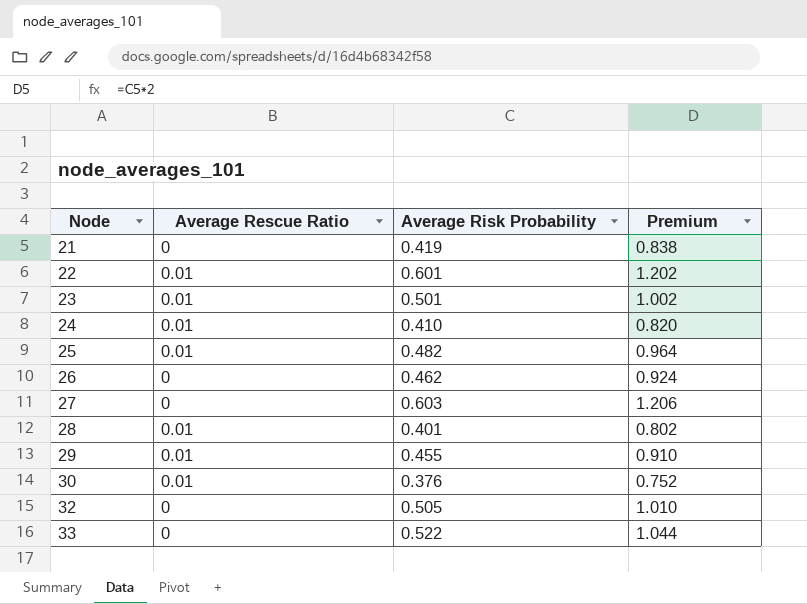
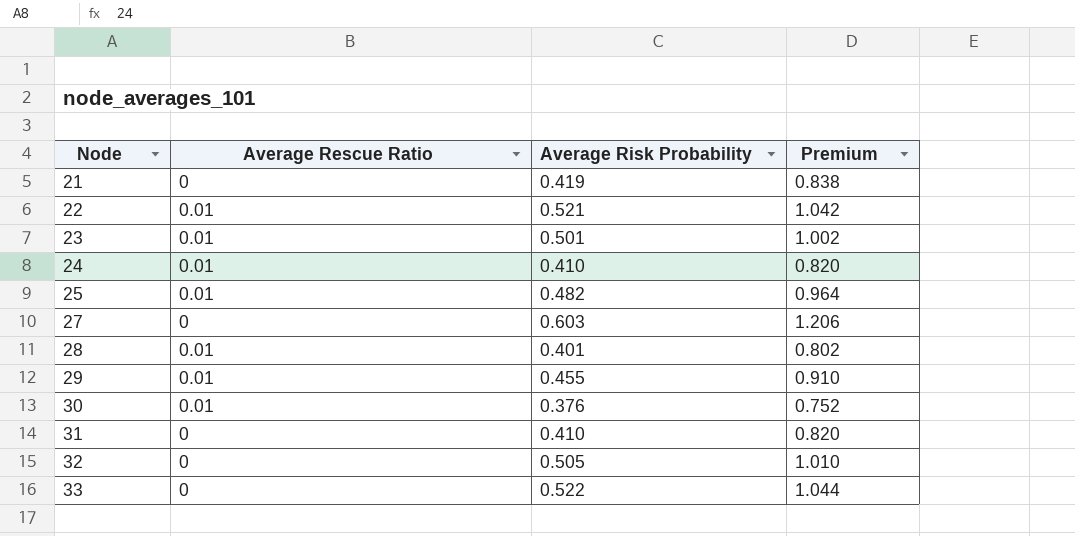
row 26: 0 | 0.462 | 0.924 -> none
22 | Average Risk Probability: 0.601 -> 0.521
22 | Premium: 1.202 -> 1.042
row 31: none -> 0 | 0.410 | 0.820

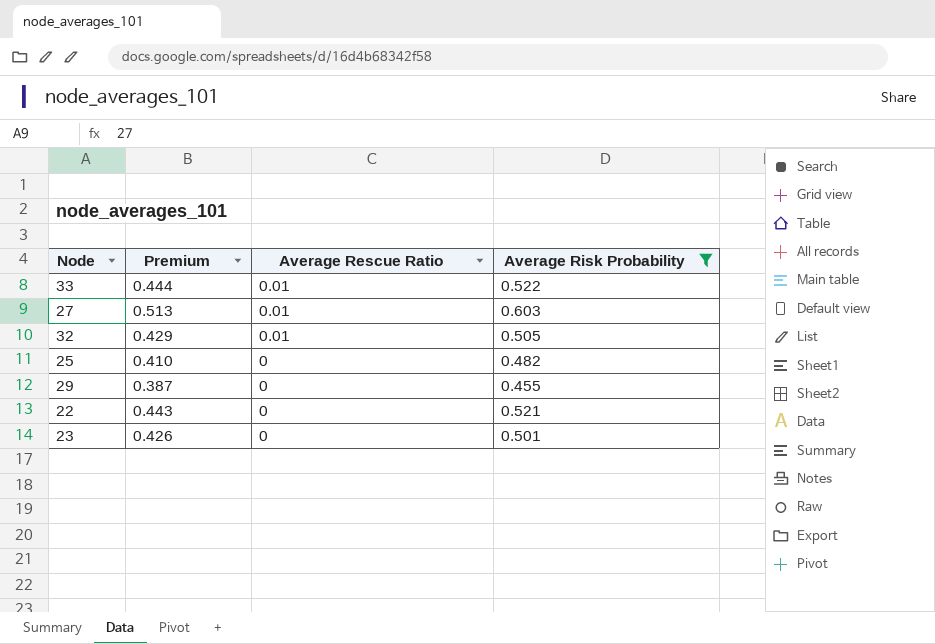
filter: none -> Average Risk Probability >= 0.455
row order: Node ascending -> Average Rescue Ratio descending
column Premium | formula: [Average Risk Probability] * 2 -> [Average Risk Probability] * 0.85
column Premium | position: 4 -> 2
33 | Average Rescue Ratio: 0 -> 0.01
27 | Average Rescue Ratio: 0 -> 0.01
32 | Average Rescue Ratio: 0 -> 0.01
25 | Average Rescue Ratio: 0.01 -> 0
29 | Average Rescue Ratio: 0.01 -> 0
22 | Average Rescue Ratio: 0.01 -> 0
23 | Average Rescue Ratio: 0.01 -> 0

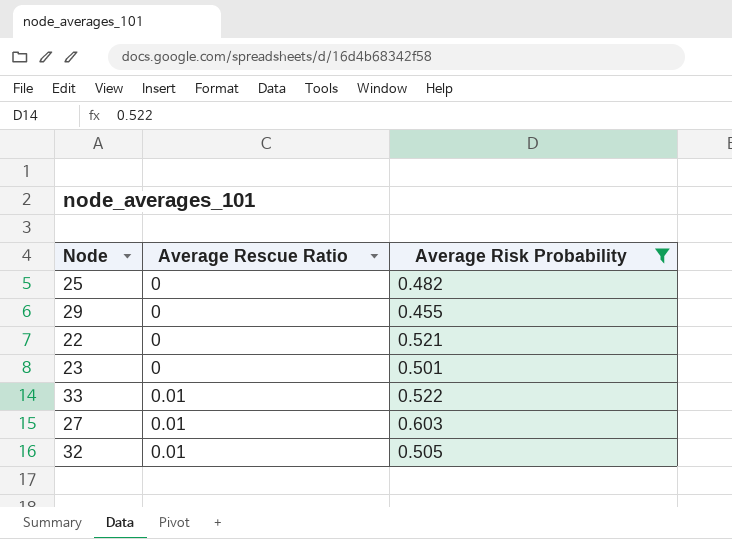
row order: Average Rescue Ratio descending -> Average Rescue Ratio ascending
column Premium | formula: [Average Risk Probability] * 0.85 -> none

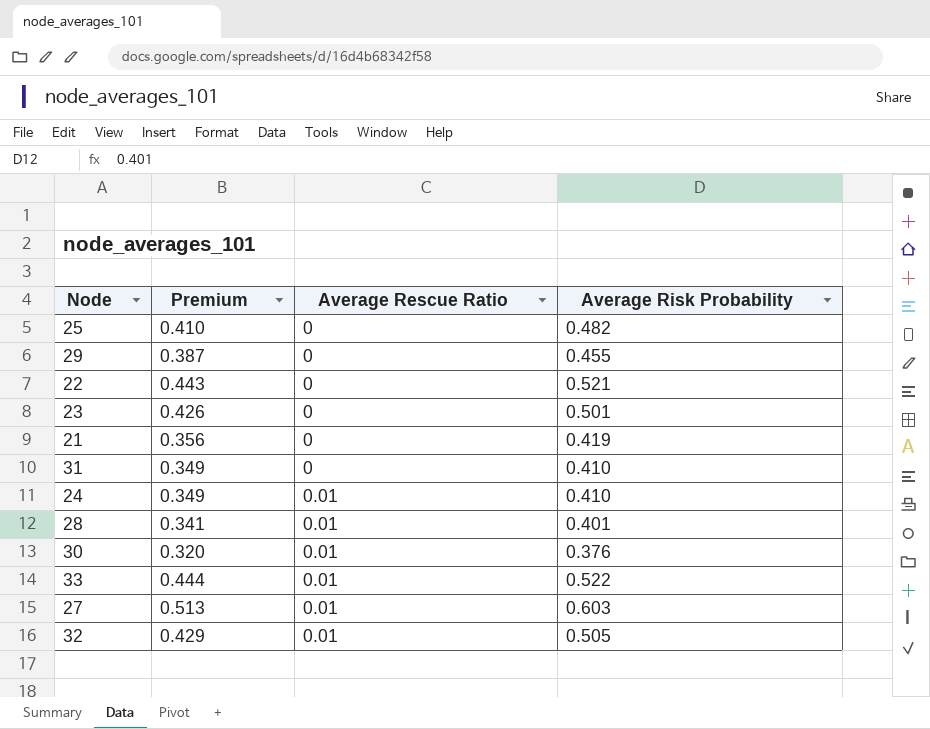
filter: Average Risk Probability >= 0.455 -> none
column Premium | formula: none -> [Average Risk Probability] * 0.85

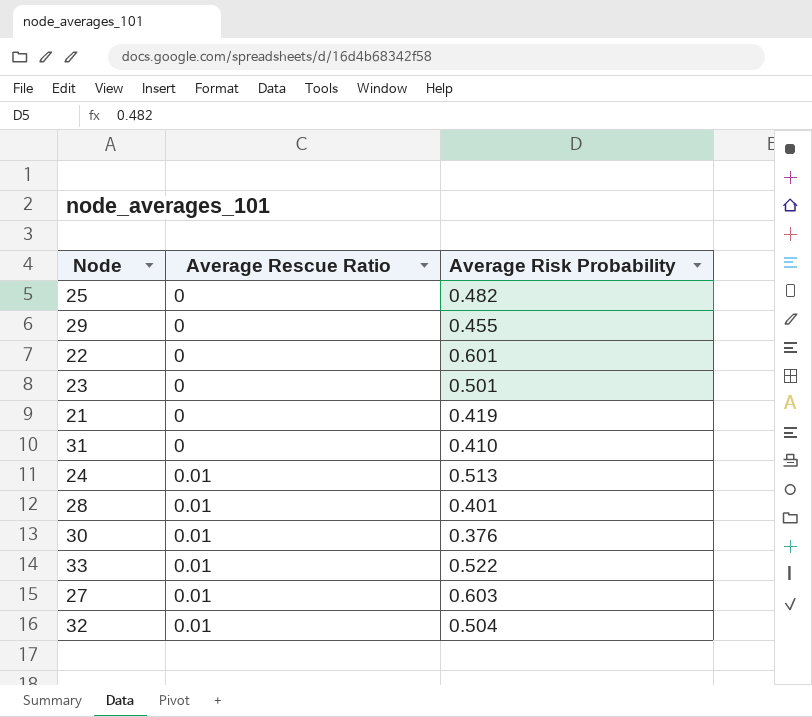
column Premium | formula: [Average Risk Probability] * 0.85 -> none
22 | Average Risk Probability: 0.521 -> 0.601
24 | Average Risk Probability: 0.410 -> 0.513
32 | Average Risk Probability: 0.505 -> 0.504

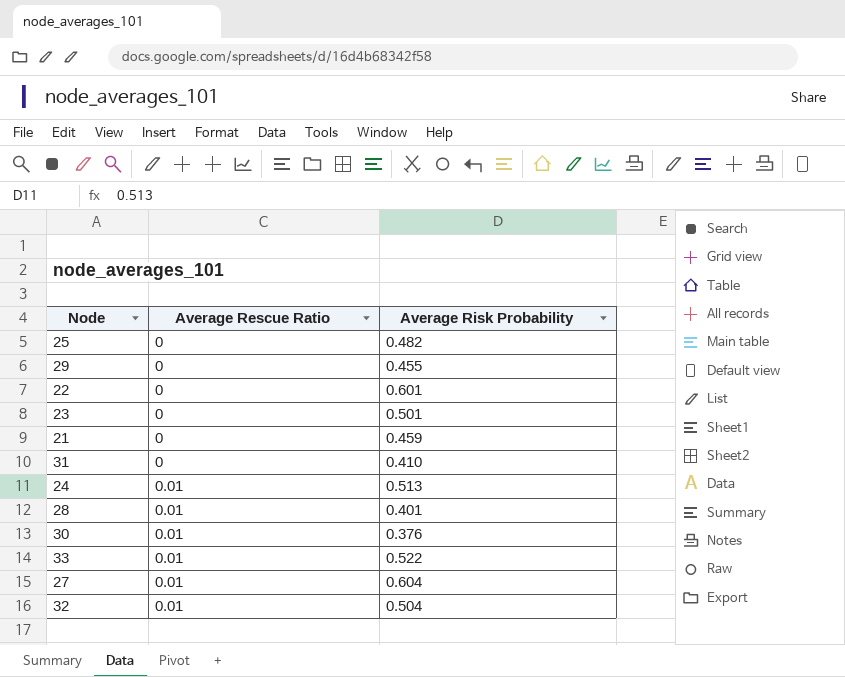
21 | Average Risk Probability: 0.419 -> 0.459
27 | Average Risk Probability: 0.603 -> 0.604

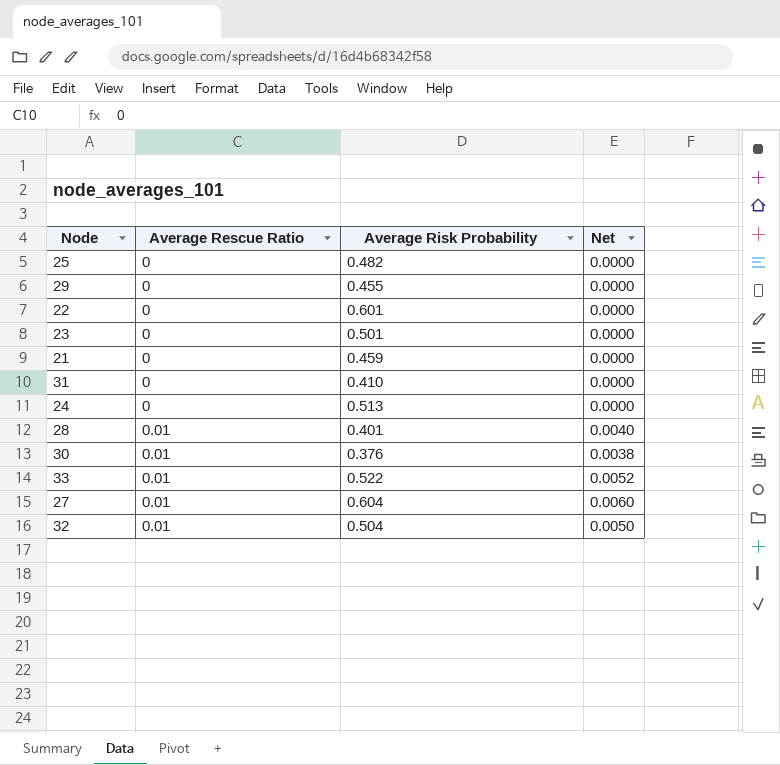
column Net | formula: none -> [Average Rescue Ratio] * [Average Risk Probability]
24 | Average Rescue Ratio: 0.01 -> 0

